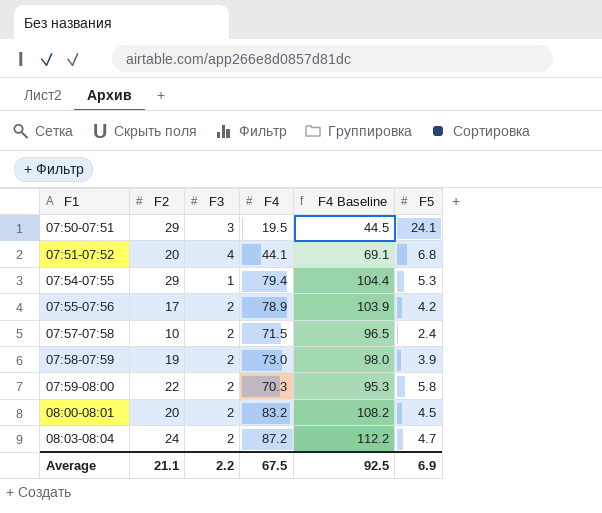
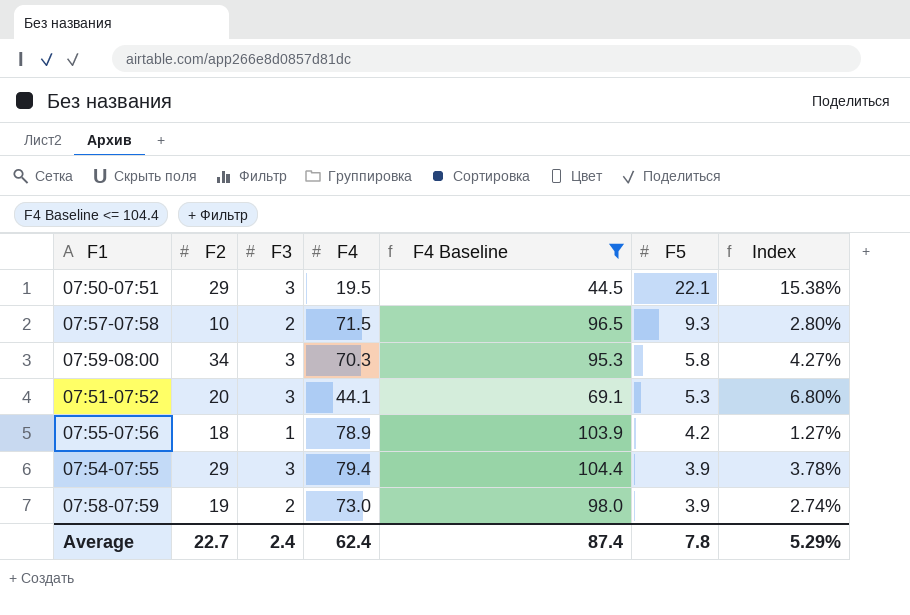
filter: none -> F4 Baseline <= 104.4
row order: F1 ascending -> F5 descending
column Index | formula: none -> [F3] / [F4]
07:50-07:51 | F5: 24.1 -> 22.1
07:57-07:58 | F5: 2.4 -> 9.3
07:59-08:00 | F2: 22 -> 34
07:59-08:00 | F3: 2 -> 3
07:51-07:52 | F3: 4 -> 3
07:51-07:52 | F5: 6.8 -> 5.3
07:55-07:56 | F2: 17 -> 18
07:55-07:56 | F3: 2 -> 1
07:54-07:55 | F3: 1 -> 3
07:54-07:55 | F5: 5.3 -> 3.9
Average | F2: 21.1 -> 22.7
Average | F3: 2.2 -> 2.4
Average | F4: 67.5 -> 62.4
Average | F4 Baseline: 92.5 -> 87.4
Average | F5: 6.9 -> 7.8

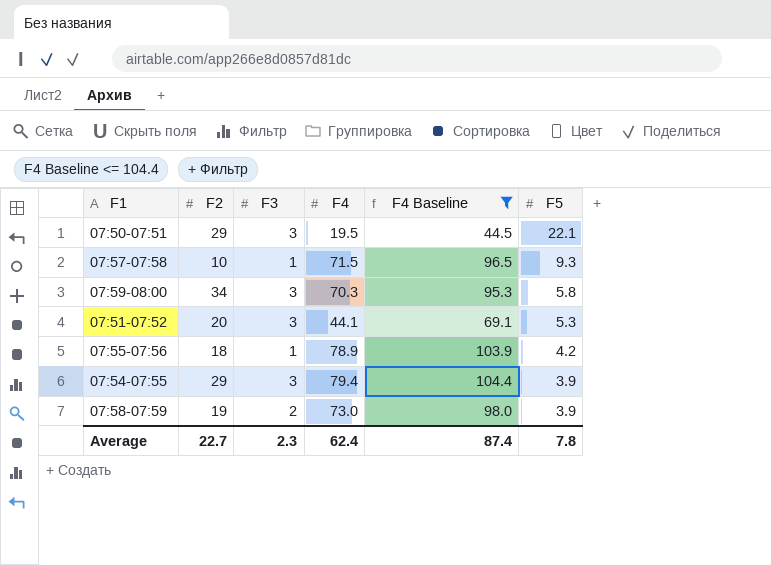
column Index | formula: [F3] / [F4] -> none
07:57-07:58 | F3: 2 -> 1
Average | F3: 2.4 -> 2.3

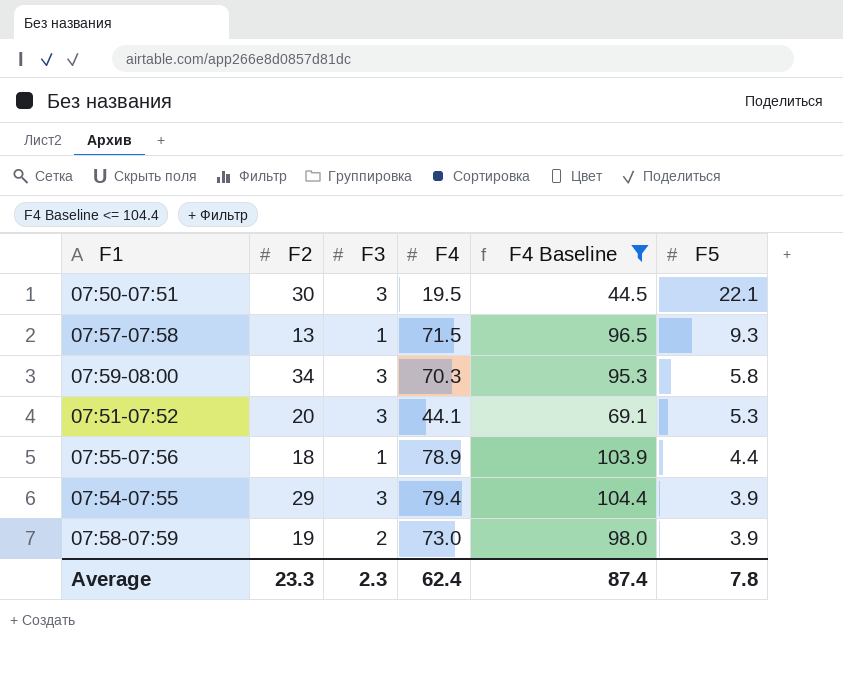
07:50-07:51 | F2: 29 -> 30
07:57-07:58 | F2: 10 -> 13
07:55-07:56 | F5: 4.2 -> 4.4
Average | F2: 22.7 -> 23.3

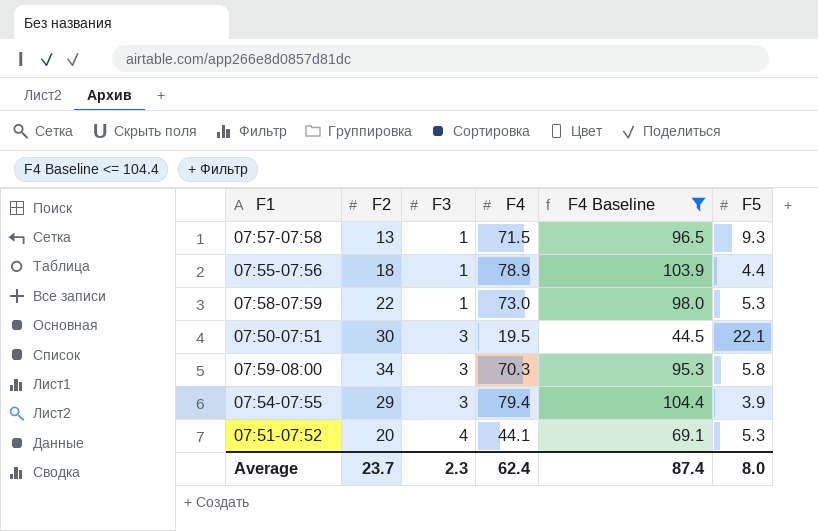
row order: F5 descending -> F3 ascending
07:58-07:59 | F2: 19 -> 22
07:58-07:59 | F3: 2 -> 1
07:58-07:59 | F5: 3.9 -> 5.3
07:51-07:52 | F3: 3 -> 4
Average | F2: 23.3 -> 23.7
Average | F5: 7.8 -> 8.0

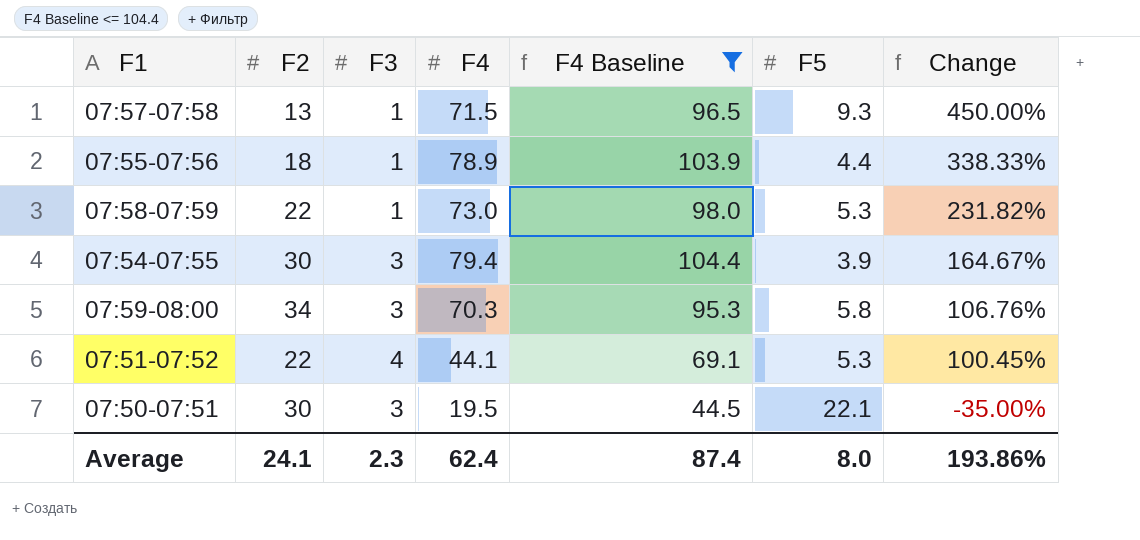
row order: F3 ascending -> Change descending
column Change | formula: none -> ([F4] - [F2]) / [F2]
07:54-07:55 | F2: 29 -> 30
07:51-07:52 | F2: 20 -> 22
Average | F2: 23.7 -> 24.1

